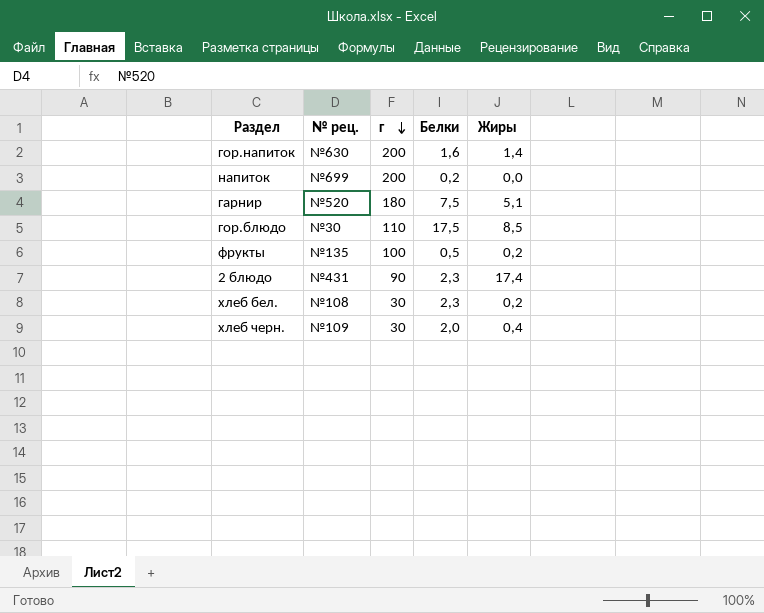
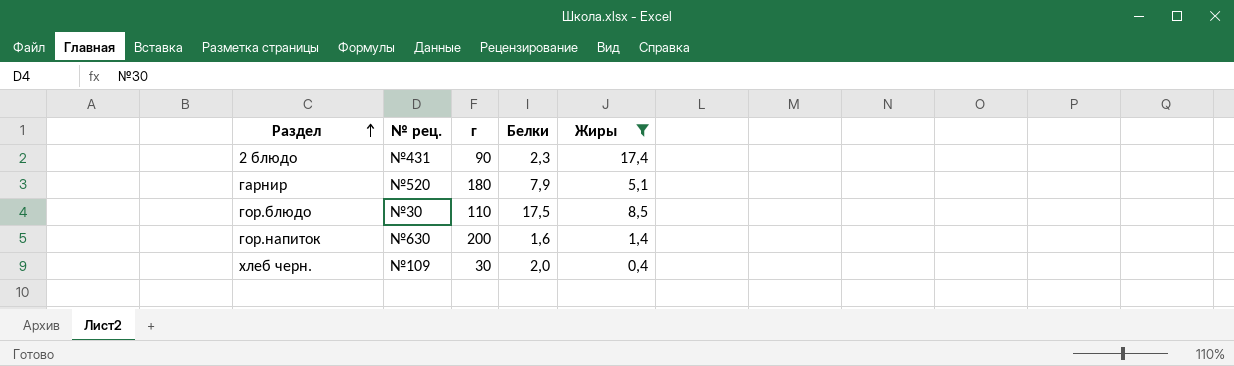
filter: none -> Жиры >= 0,4
row order: г descending -> Раздел ascending
гарнир | Белки: 7,5 -> 7,9

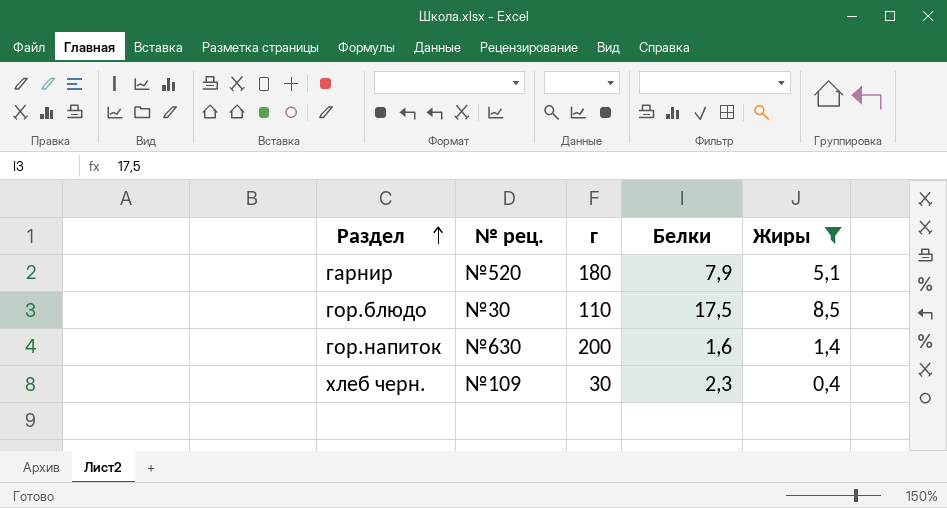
row 2 блюдо: №431 | 90 | 2,3 | 17,4 -> none
хлеб черн. | Белки: 2,0 -> 2,3

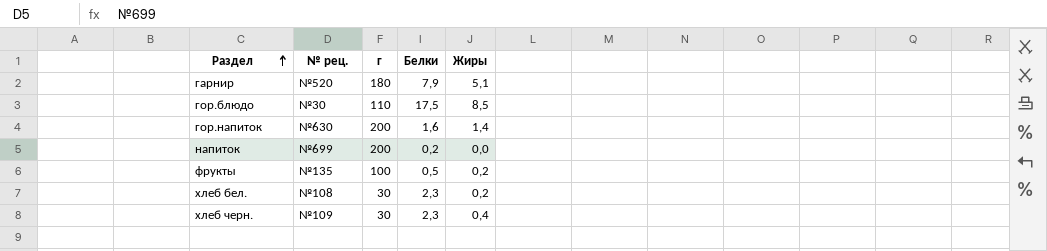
filter: Жиры >= 0,4 -> none

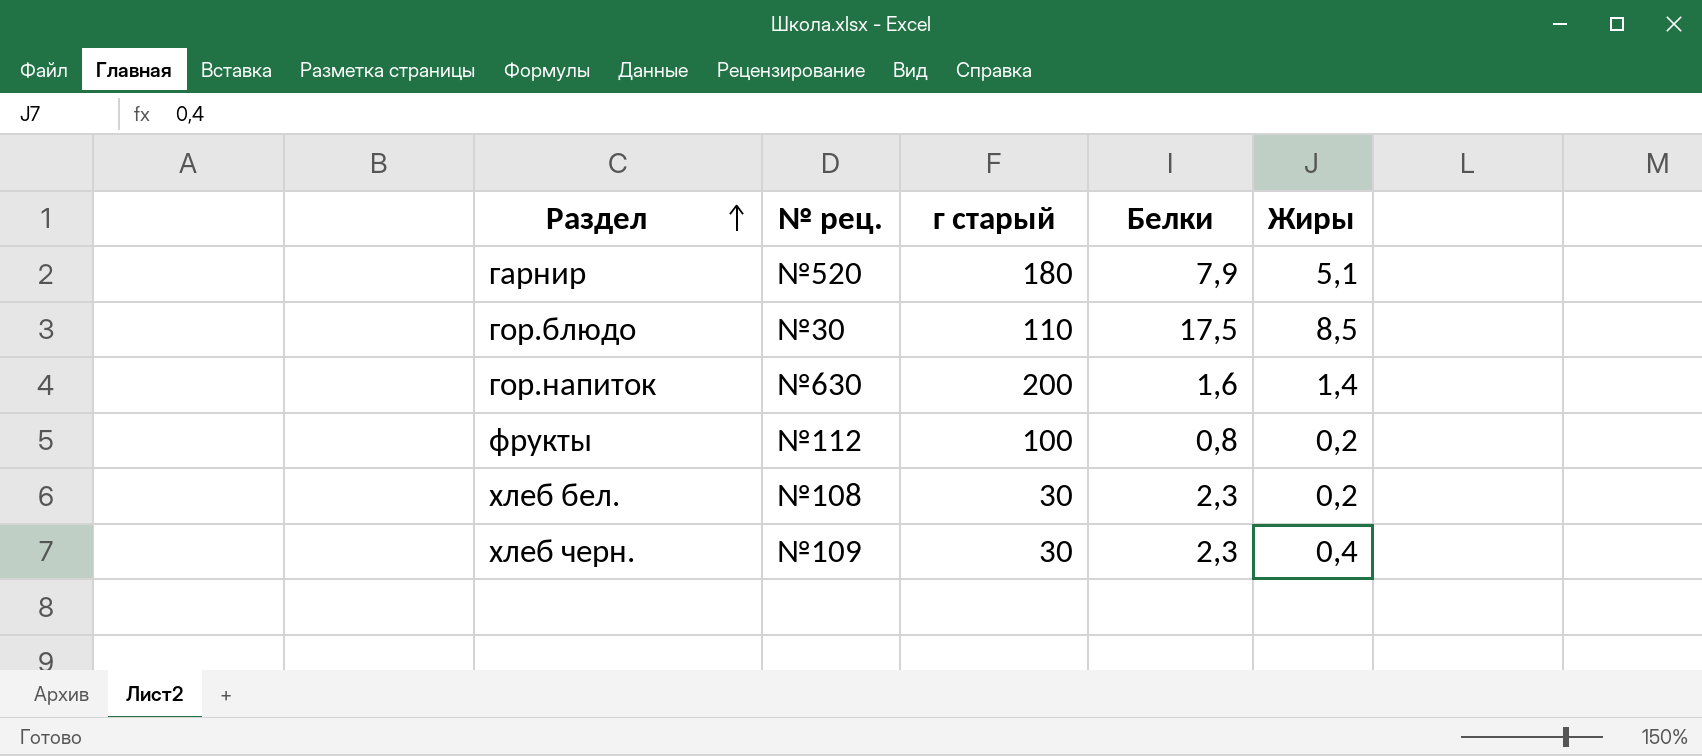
column name: г -> г старый
row напиток: №699 | 200 | 0,2 | 0,0 -> none
фрукты | № рец.: №135 -> №112
фрукты | Белки: 0,5 -> 0,8

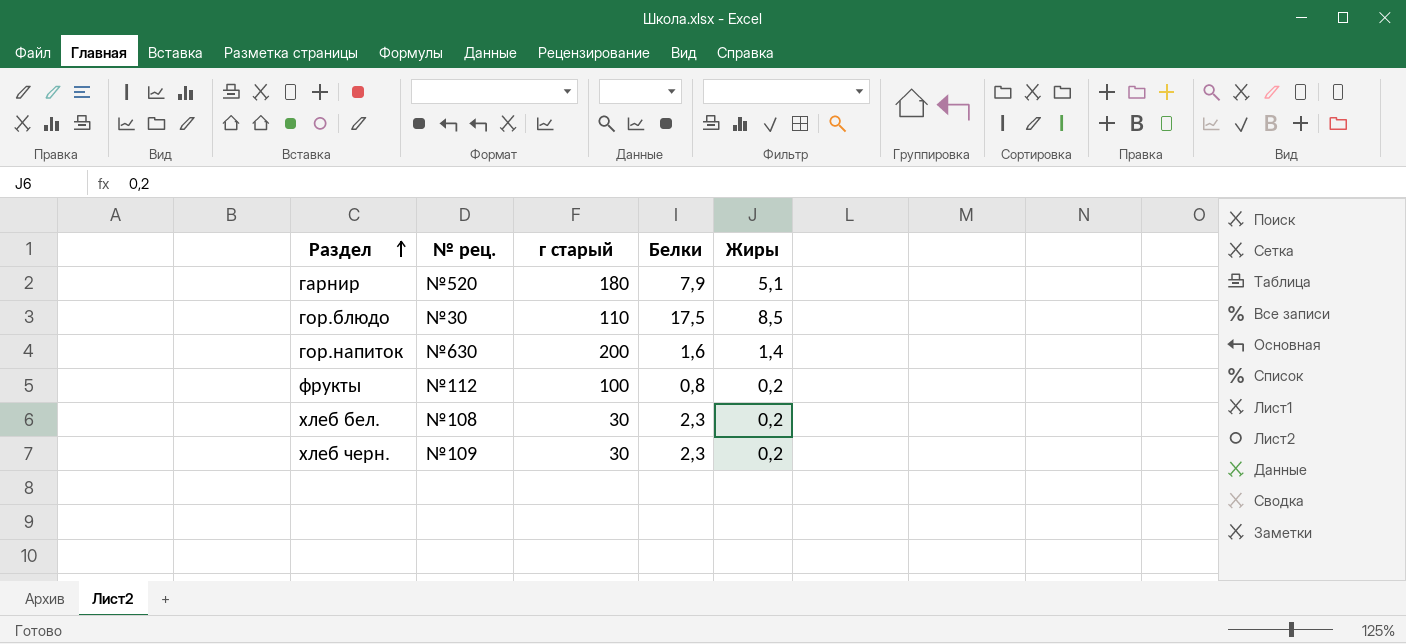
хлеб черн. | Жиры: 0,4 -> 0,2

